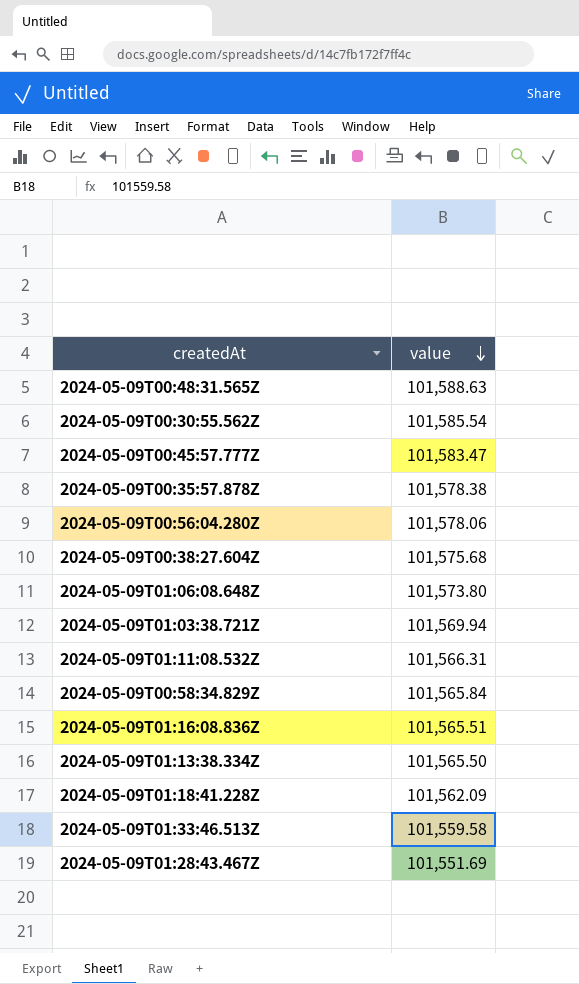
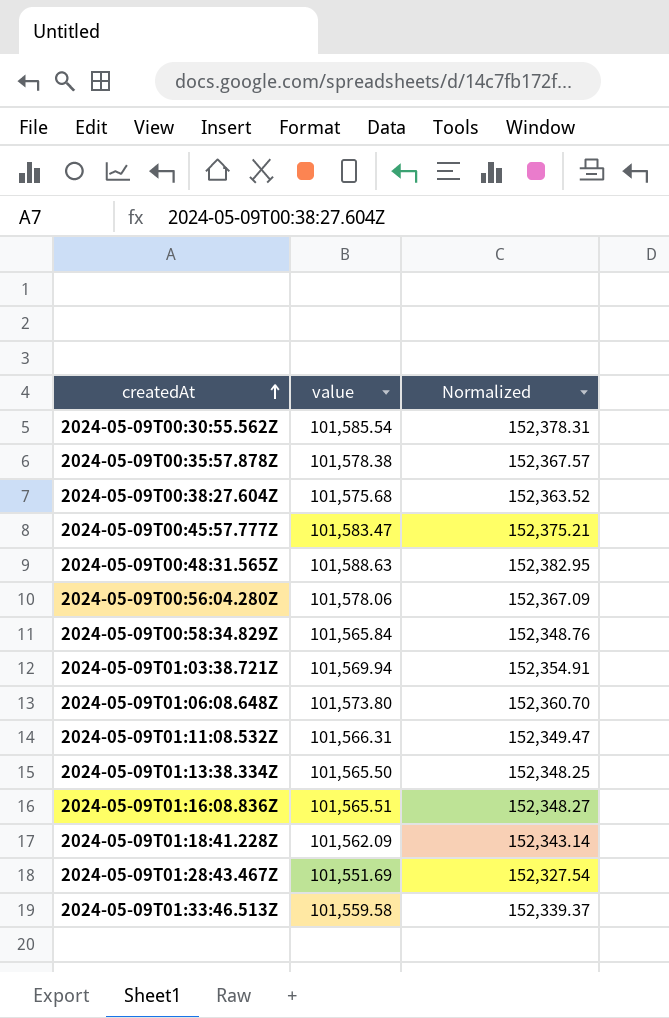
row order: value descending -> createdAt ascending
column Normalized | formula: none -> [value] * 1.5

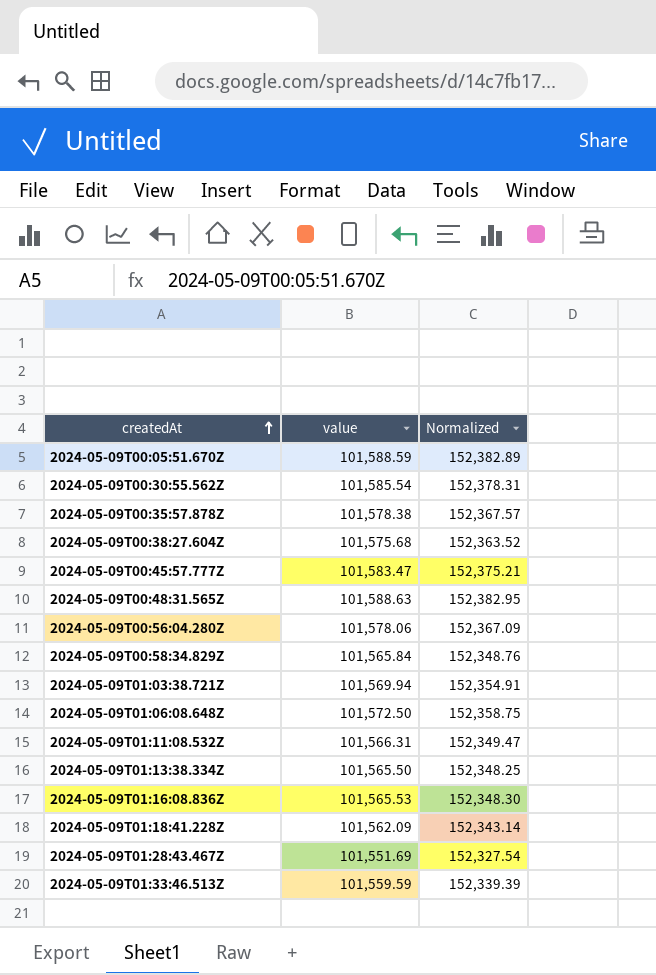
row 2024-05-09T00:05:51.670Z: none -> 101,588.59 | 152,382.89
2024-05-09T01:06:08.648Z | value: 101,573.80 -> 101,572.50
2024-05-09T01:06:08.648Z | Normalized: 152,360.70 -> 152,358.75
2024-05-09T01:16:08.836Z | value: 101,565.51 -> 101,565.53
2024-05-09T01:16:08.836Z | Normalized: 152,348.27 -> 152,348.30
2024-05-09T01:33:46.513Z | value: 101,559.58 -> 101,559.59
2024-05-09T01:33:46.513Z | Normalized: 152,339.37 -> 152,339.39

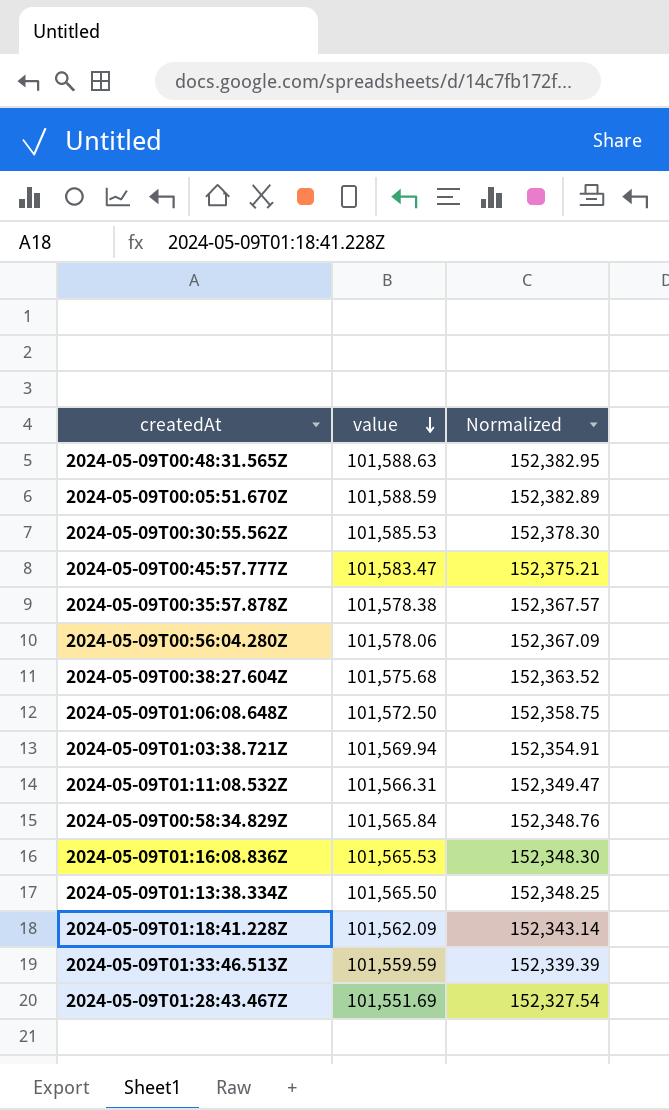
row order: createdAt ascending -> value descending
2024-05-09T00:30:55.562Z | value: 101,585.54 -> 101,585.53
2024-05-09T00:30:55.562Z | Normalized: 152,378.31 -> 152,378.30

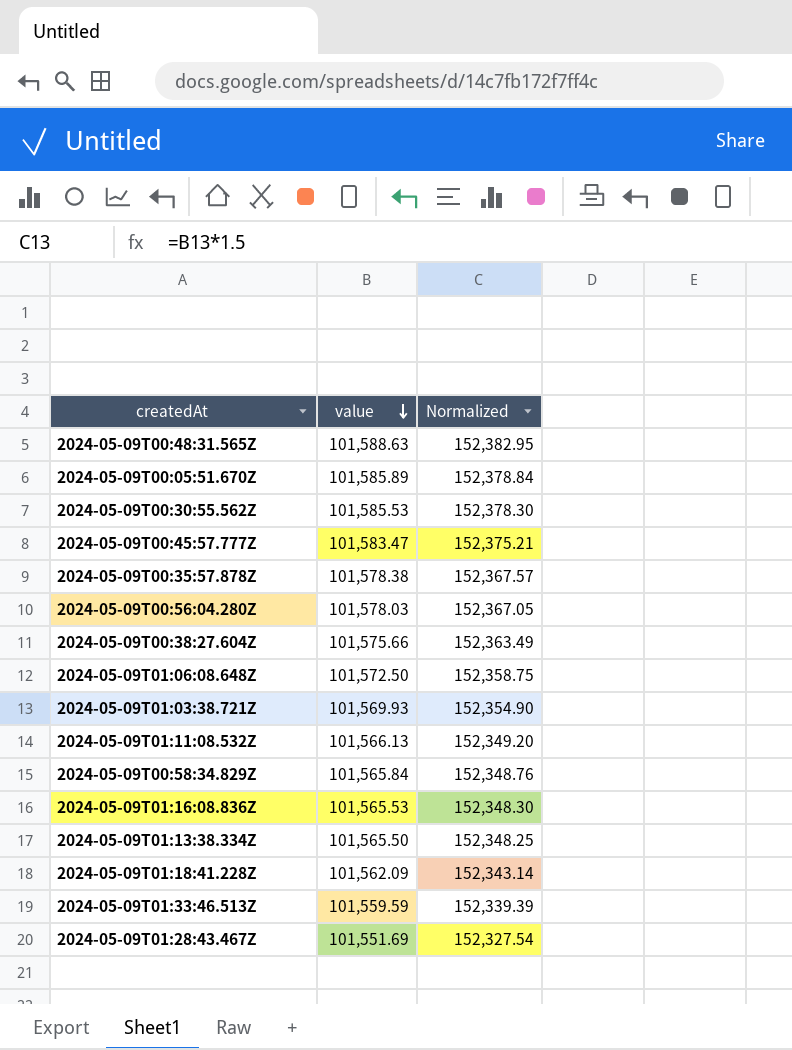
2024-05-09T00:05:51.670Z | value: 101,588.59 -> 101,585.89
2024-05-09T00:05:51.670Z | Normalized: 152,382.89 -> 152,378.84
2024-05-09T00:56:04.280Z | value: 101,578.06 -> 101,578.03
2024-05-09T00:56:04.280Z | Normalized: 152,367.09 -> 152,367.05
2024-05-09T00:38:27.604Z | value: 101,575.68 -> 101,575.66
2024-05-09T00:38:27.604Z | Normalized: 152,363.52 -> 152,363.49
2024-05-09T01:03:38.721Z | value: 101,569.94 -> 101,569.93
2024-05-09T01:03:38.721Z | Normalized: 152,354.91 -> 152,354.90
2024-05-09T01:11:08.532Z | value: 101,566.31 -> 101,566.13
2024-05-09T01:11:08.532Z | Normalized: 152,349.47 -> 152,349.20

